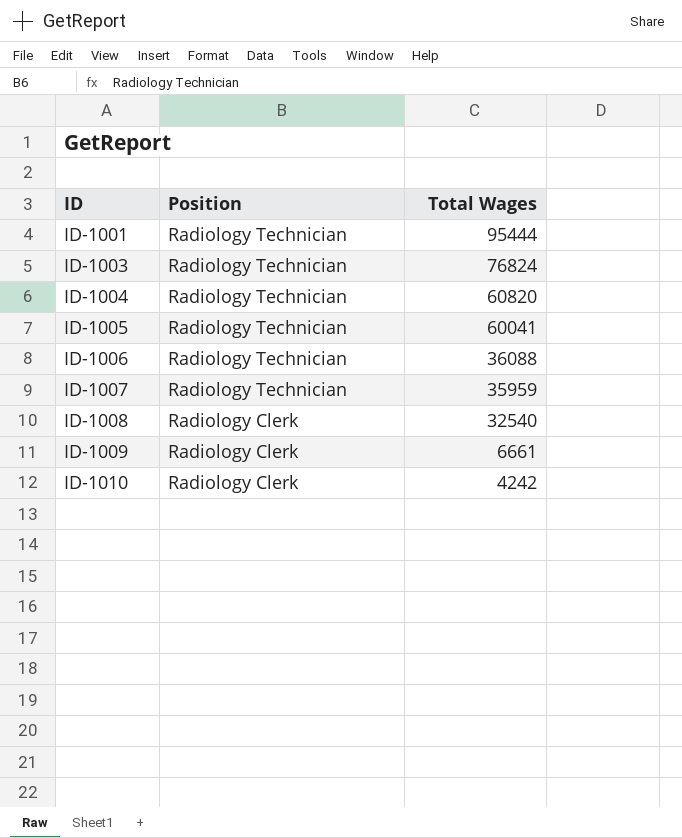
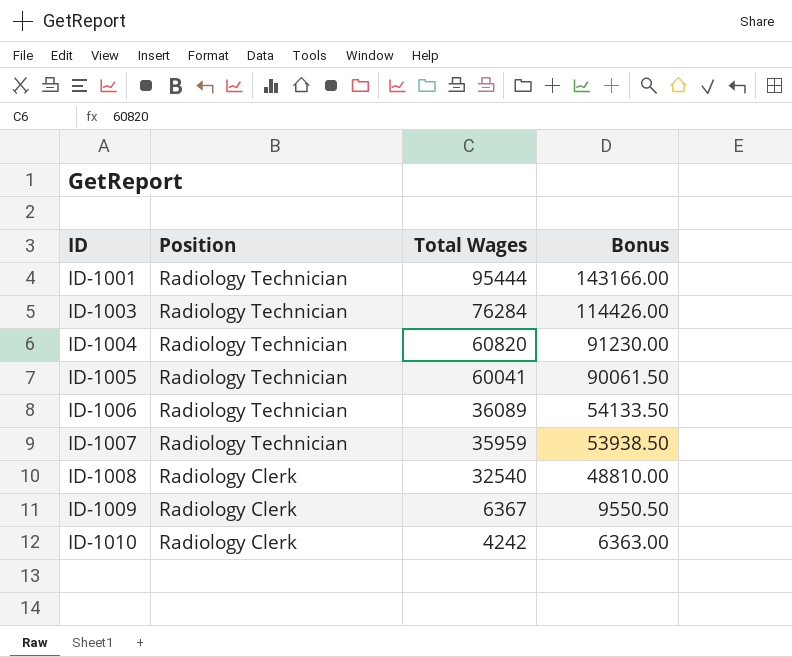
column Bonus | formula: none -> [Total Wages] * 1.5
ID-1003 | Total Wages: 76824 -> 76284
ID-1006 | Total Wages: 36088 -> 36089
ID-1009 | Total Wages: 6661 -> 6367

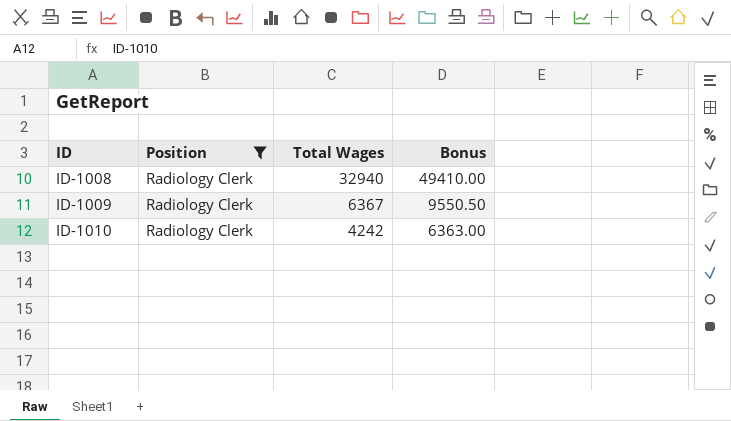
filter: none -> Position = Radiology Clerk
ID-1008 | Total Wages: 32540 -> 32940
ID-1008 | Bonus: 48810.00 -> 49410.00

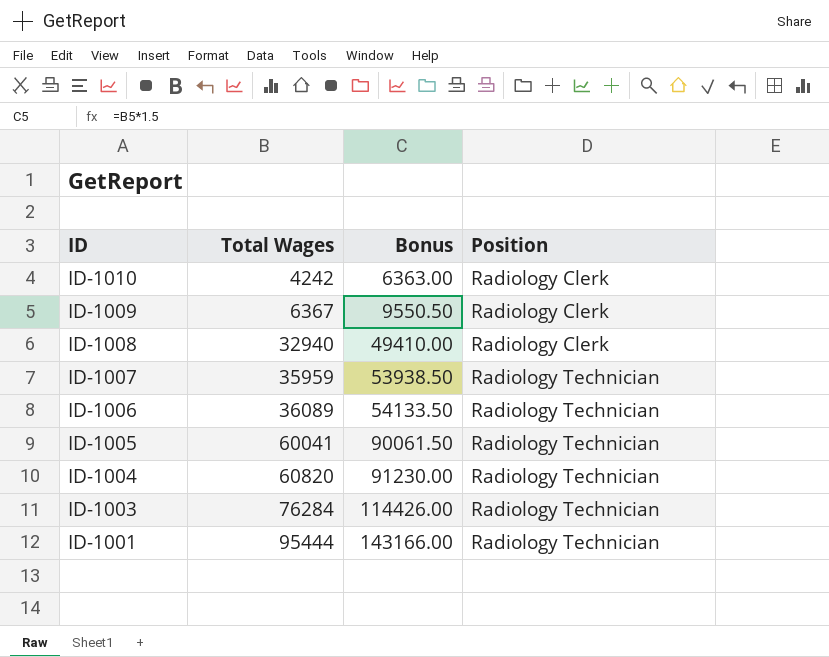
filter: Position = Radiology Clerk -> none
row order: ID ascending -> ID descending
column Position | position: 2 -> 4

